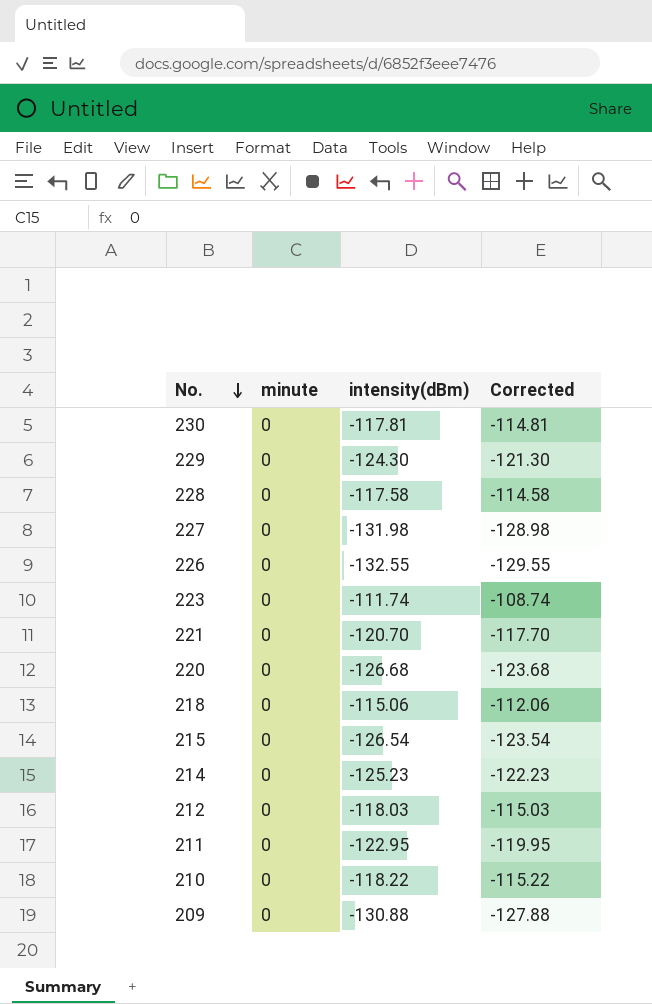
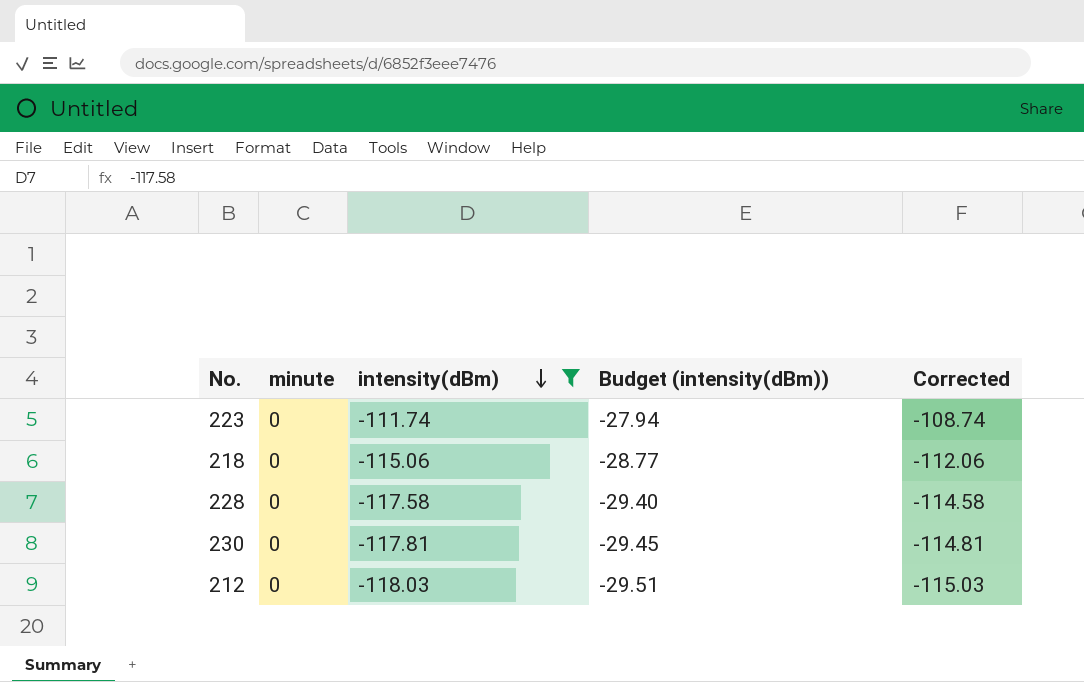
filter: none -> intensity(dBm) >= -118.03
row order: No. descending -> intensity(dBm) descending
column Budget (intensity(dBm)) | formula: none -> [intensity(dBm)] * 0.25

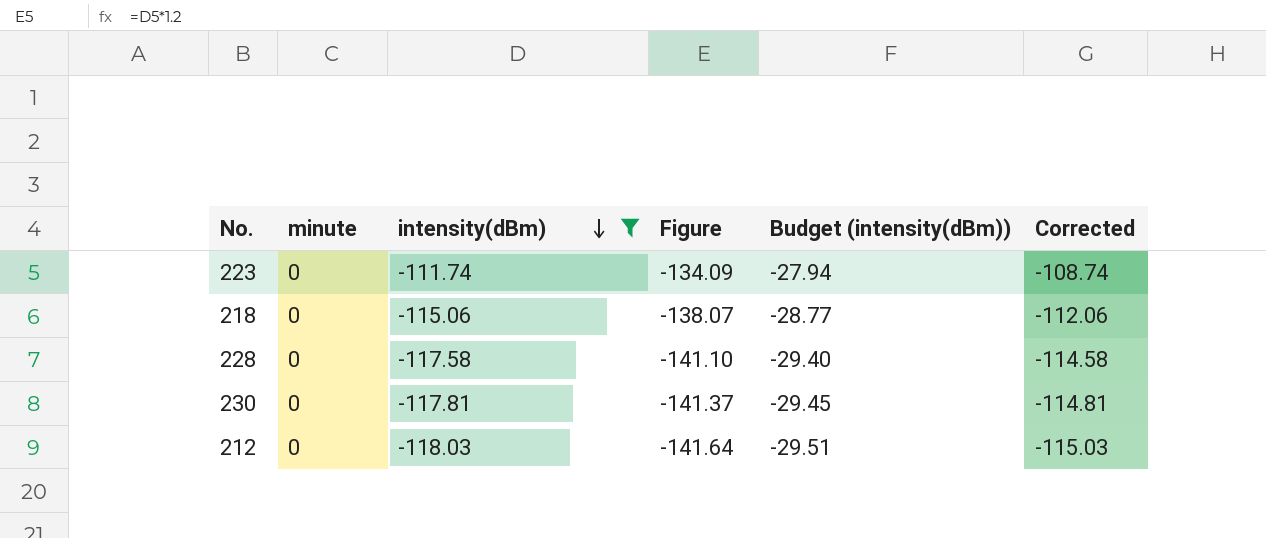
column Figure | formula: none -> [intensity(dBm)] * 1.2

